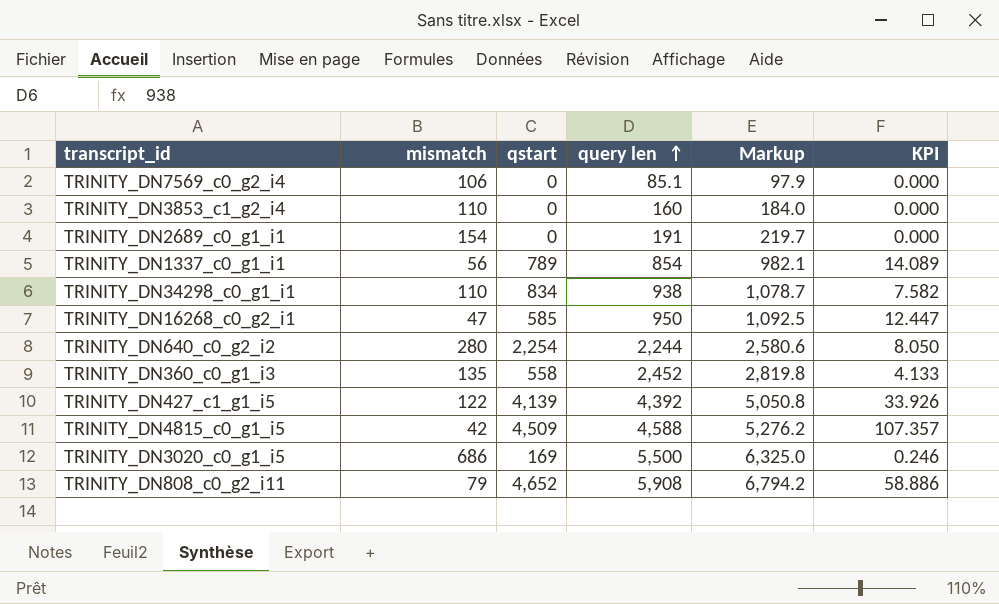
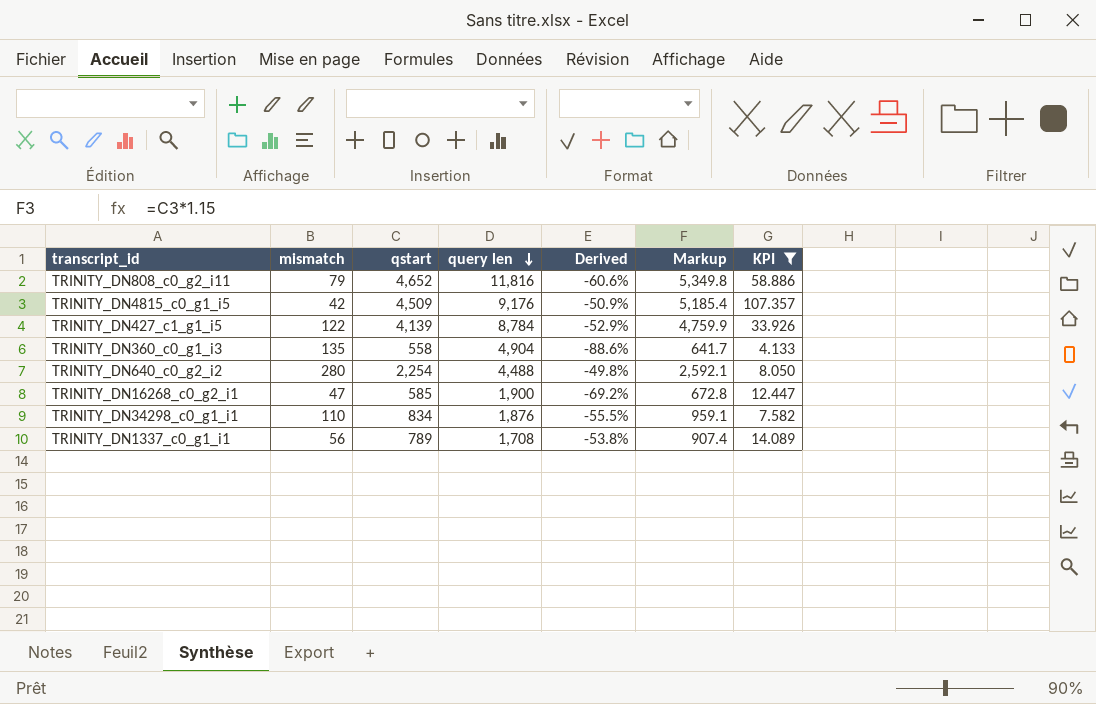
filter: none -> KPI >= 4.133
row order: query len ascending -> query len descending
column Derived | formula: none -> ([qstart] - [query len]) / [query len]
column Markup | formula: [query len] * 1.15 -> [qstart] * 1.15
TRINITY_DN808_c0_g2_i11 | query len: 5,908 -> 11,816
TRINITY_DN4815_c0_g1_i5 | query len: 4,588 -> 9,176
TRINITY_DN427_c1_g1_i5 | query len: 4,392 -> 8,784
TRINITY_DN360_c0_g1_i3 | query len: 2,452 -> 4,904
TRINITY_DN640_c0_g2_i2 | query len: 2,244 -> 4,488
TRINITY_DN16268_c0_g2_i1 | query len: 950 -> 1,900
TRINITY_DN34298_c0_g1_i1 | query len: 938 -> 1,876
TRINITY_DN1337_c0_g1_i1 | query len: 854 -> 1,708

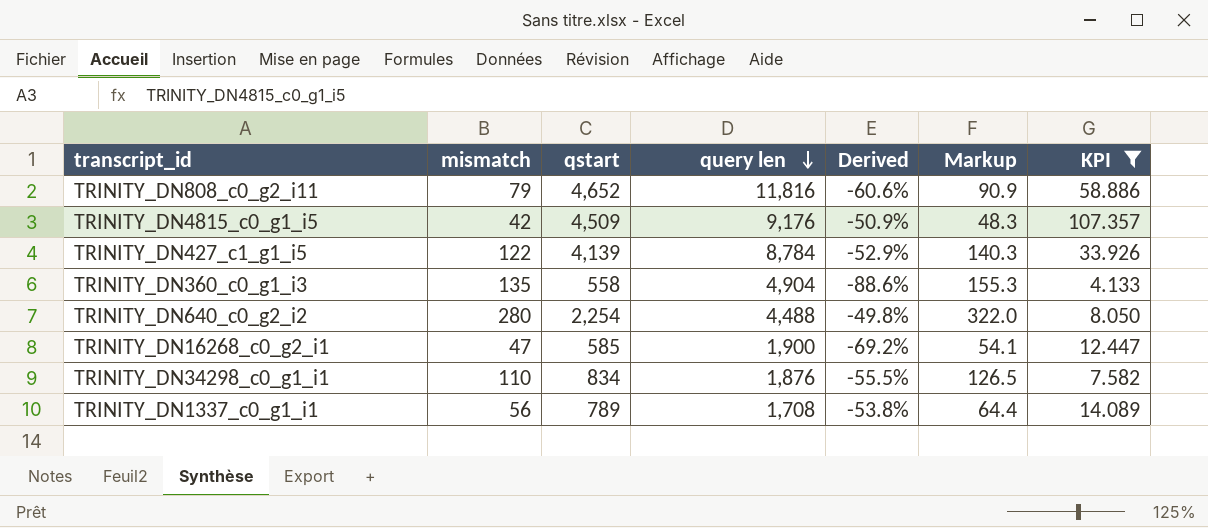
column Markup | formula: [qstart] * 1.15 -> [mismatch] * 1.15

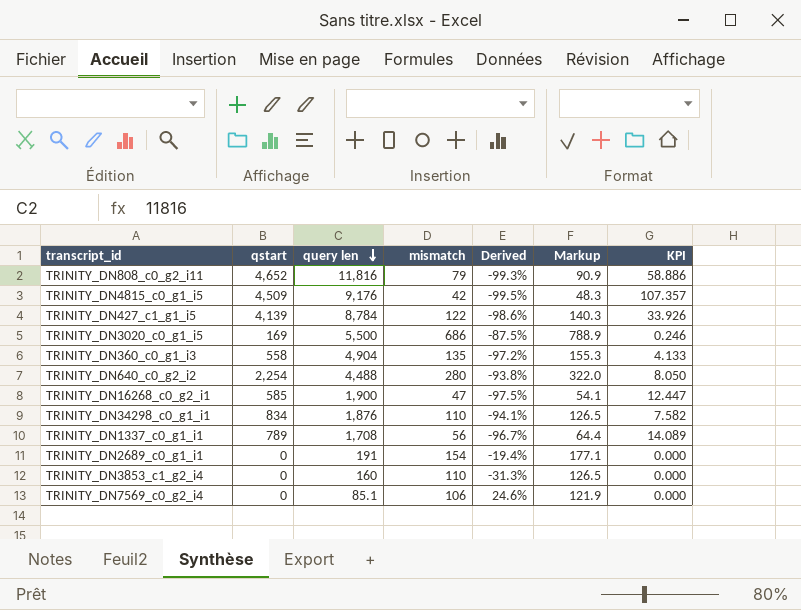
filter: KPI >= 4.133 -> none
column mismatch | position: 2 -> 4
column Derived | formula: ([qstart] - [query len]) / [query len] -> ([mismatch] - [query len]) / [query len]

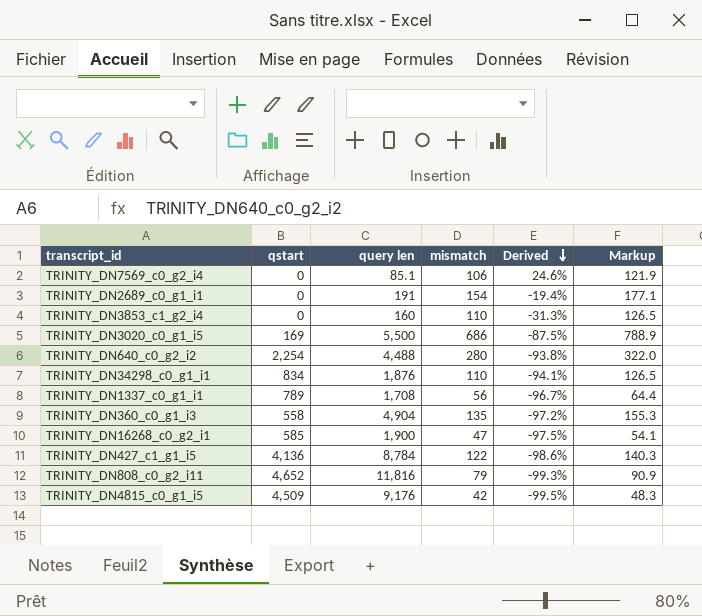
row order: query len descending -> Derived descending
column KPI | formula: [qstart] / [mismatch] -> none
TRINITY_DN427_c1_g1_i5 | qstart: 4,139 -> 4,136

